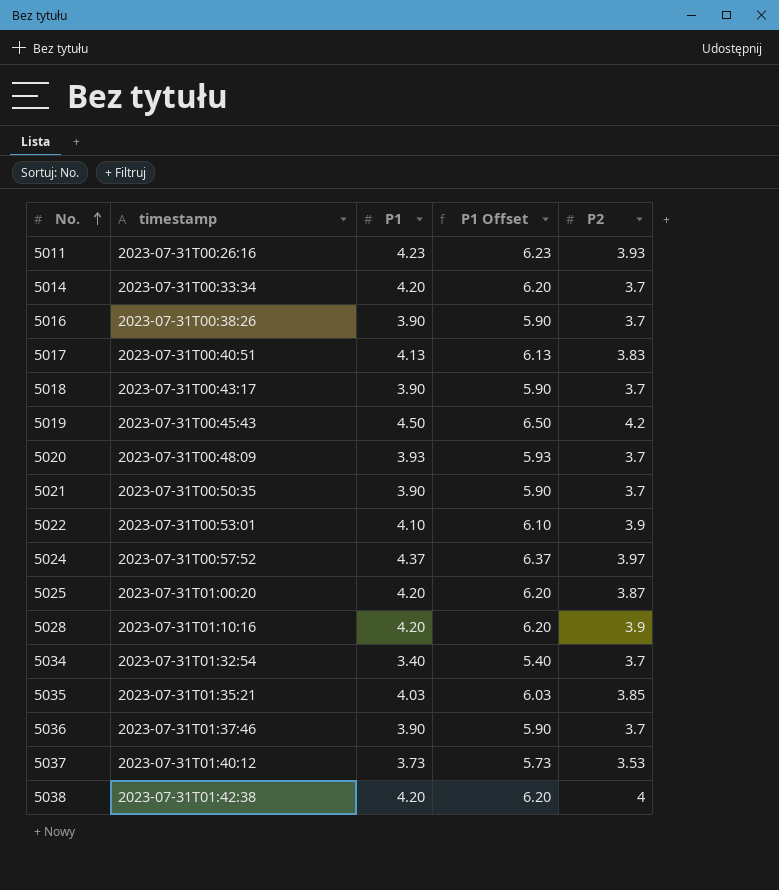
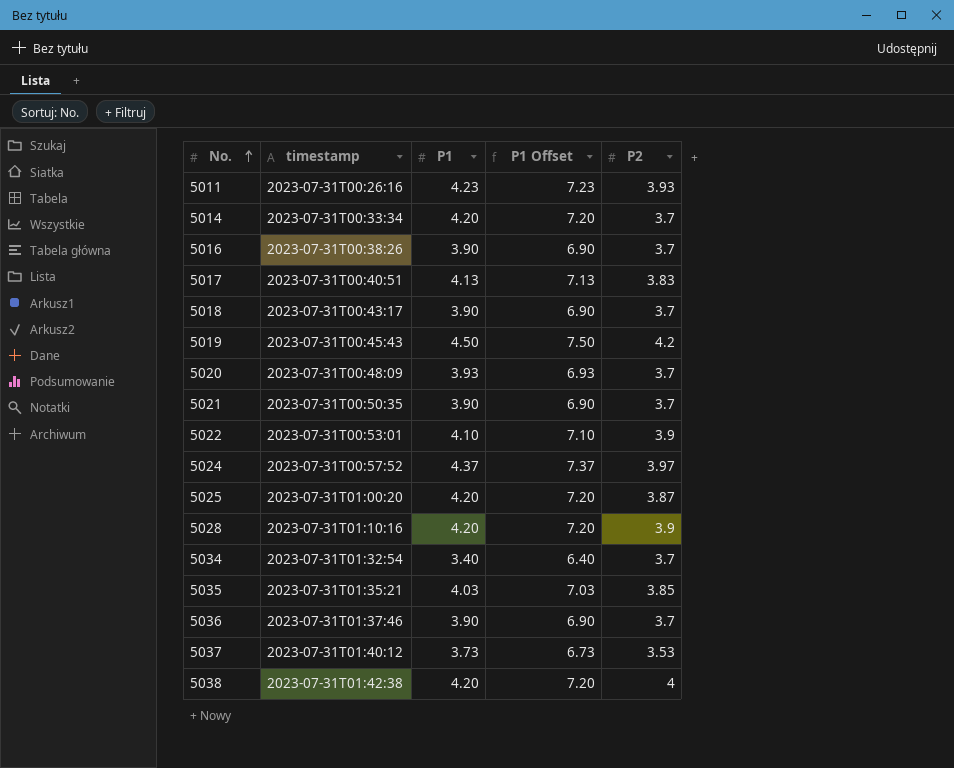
column P1 Offset | formula: [P1] + 2 -> [P1] + 3

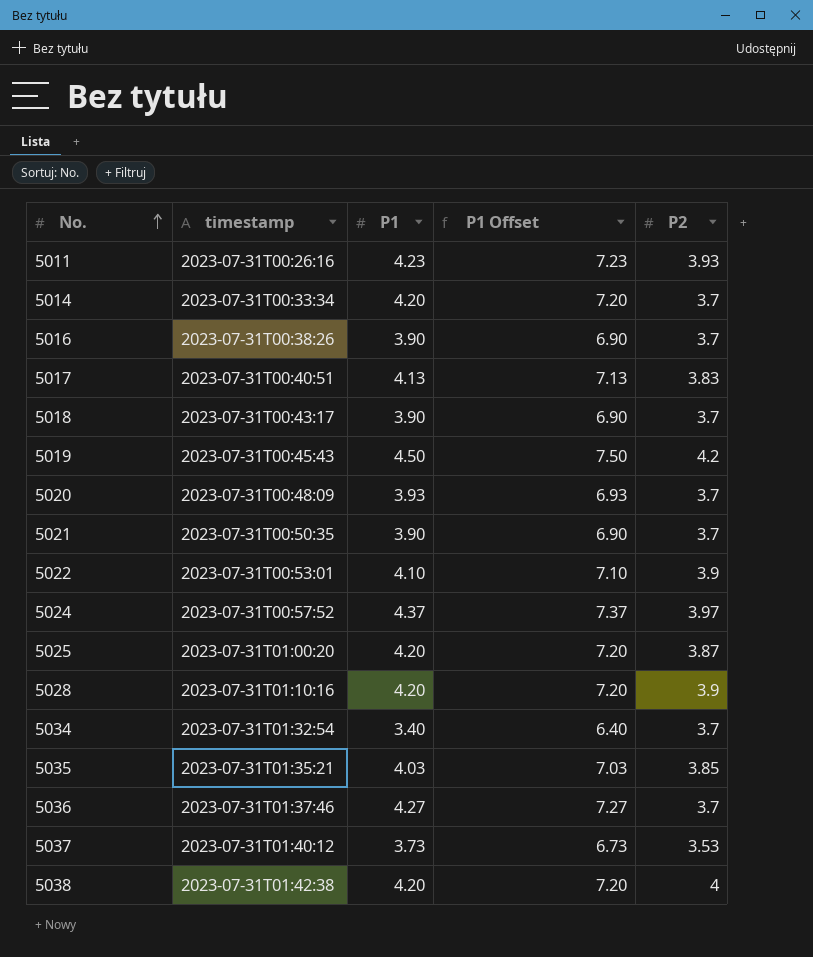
5036 | P1: 3.90 -> 4.27
5036 | P1 Offset: 6.90 -> 7.27

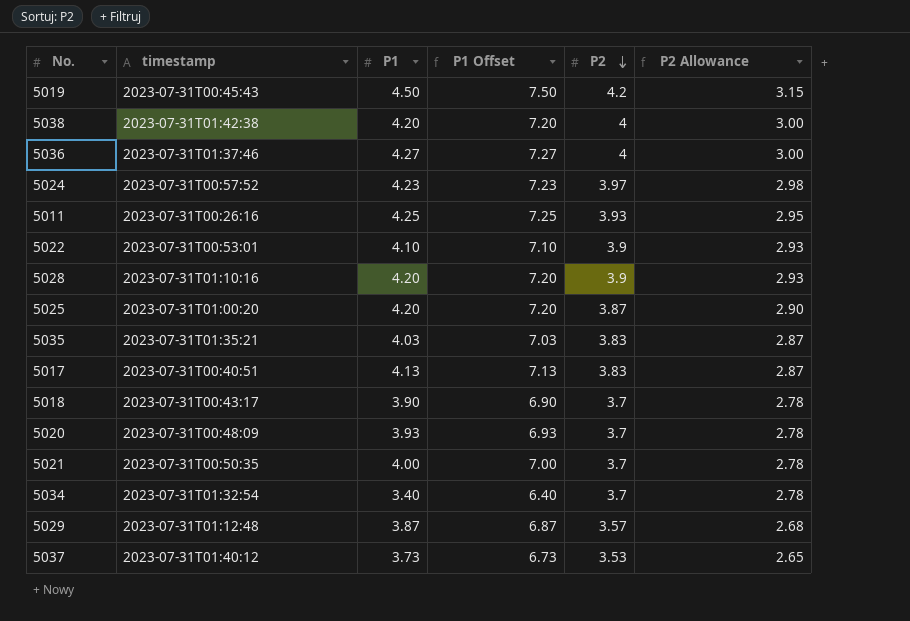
row order: No. ascending -> P2 descending
column P2 Allowance | formula: none -> [P2] * 0.75
row 5014: 2023-07-31T00:33:34 | 4.20 | 7.20 | 3.7 -> none
row 5016: 2023-07-31T00:38:26 | 3.90 | 6.90 | 3.7 -> none
5036 | P2: 3.7 -> 4
5024 | P1: 4.37 -> 4.23
5024 | P1 Offset: 7.37 -> 7.23
5011 | P1: 4.23 -> 4.25
5011 | P1 Offset: 7.23 -> 7.25
5035 | P2: 3.85 -> 3.83
5021 | P1: 3.90 -> 4.00
5021 | P1 Offset: 6.90 -> 7.00
row 5029: none -> 2023-07-31T01:12:48 | 3.87 | 6.87 | 3.57 | 2.68

